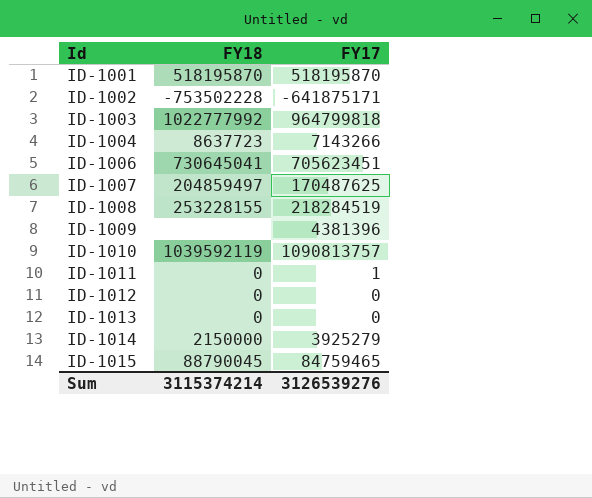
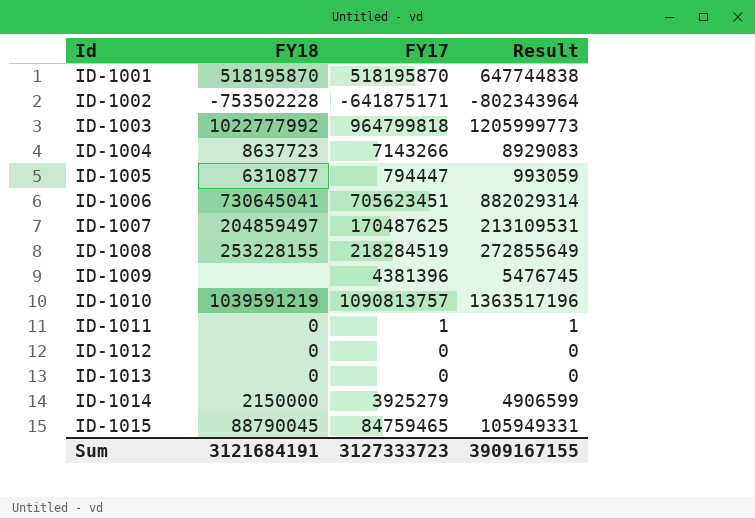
column Result | formula: none -> [FY17] * 1.25
row ID-1005: none -> 6310877 | 794447 | 993059
ID-1010 | FY18: 1039592119 -> 1039591219
Sum | FY18: 3115374214 -> 3121684191
Sum | FY17: 3126539276 -> 3127333723

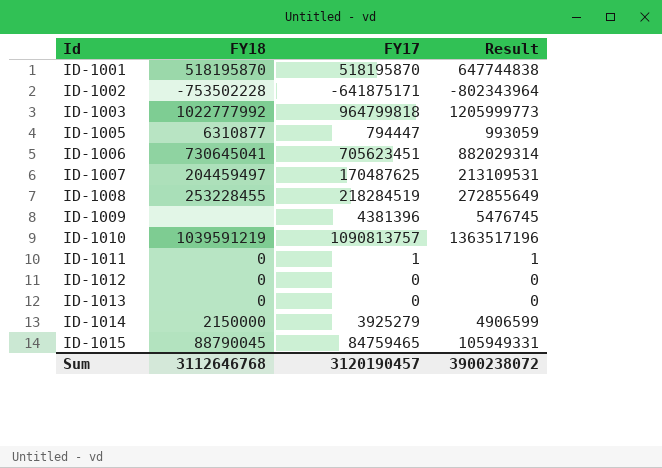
row ID-1004: 8637723 | 7143266 | 8929083 -> none
ID-1007 | FY18: 204859497 -> 204459497
ID-1008 | FY18: 253228155 -> 253228455
Sum | FY18: 3121684191 -> 3112646768
Sum | FY17: 3127333723 -> 3120190457
Sum | Result: 3909167155 -> 3900238072

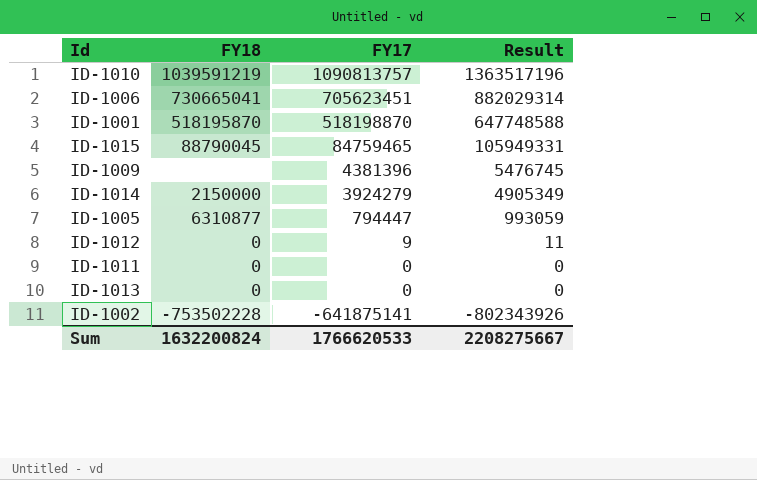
row order: Id ascending -> FY17 descending
row ID-1003: 1022777992 | 964799818 | 1205999773 -> none
row ID-1007: 204459497 | 170487625 | 213109531 -> none
row ID-1008: 253228455 | 218284519 | 272855649 -> none
ID-1006 | FY18: 730645041 -> 730665041
ID-1001 | FY17: 518195870 -> 518198870
ID-1001 | Result: 647744838 -> 647748588
ID-1014 | FY17: 3925279 -> 3924279
ID-1014 | Result: 4906599 -> 4905349
ID-1012 | FY17: 0 -> 9
ID-1012 | Result: 0 -> 11
ID-1011 | FY17: 1 -> 0
ID-1011 | Result: 1 -> 0
ID-1002 | FY17: -641875171 -> -641875141
ID-1002 | Result: -802343964 -> -802343926
Sum | FY18: 3112646768 -> 1632200824
Sum | FY17: 3120190457 -> 1766620533
Sum | Result: 3900238072 -> 2208275667

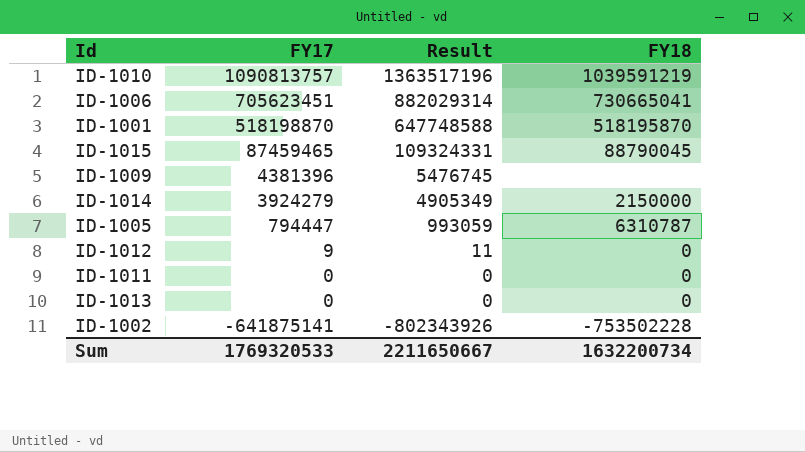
column FY18 | position: 2 -> 4
ID-1015 | FY17: 84759465 -> 87459465
ID-1015 | Result: 105949331 -> 109324331
ID-1005 | FY18: 6310877 -> 6310787
Sum | FY17: 1766620533 -> 1769320533
Sum | Result: 2208275667 -> 2211650667
Sum | FY18: 1632200824 -> 1632200734

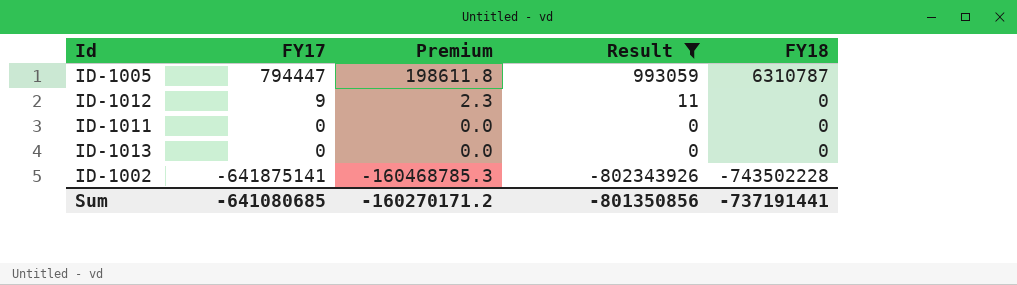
filter: none -> Result <= 993059
column Premium | formula: none -> [FY17] * 0.25
ID-1002 | FY18: -753502228 -> -743502228
Sum | FY17: 1769320533 -> -641080685
Sum | Result: 2211650667 -> -801350856
Sum | FY18: 1632200734 -> -737191441

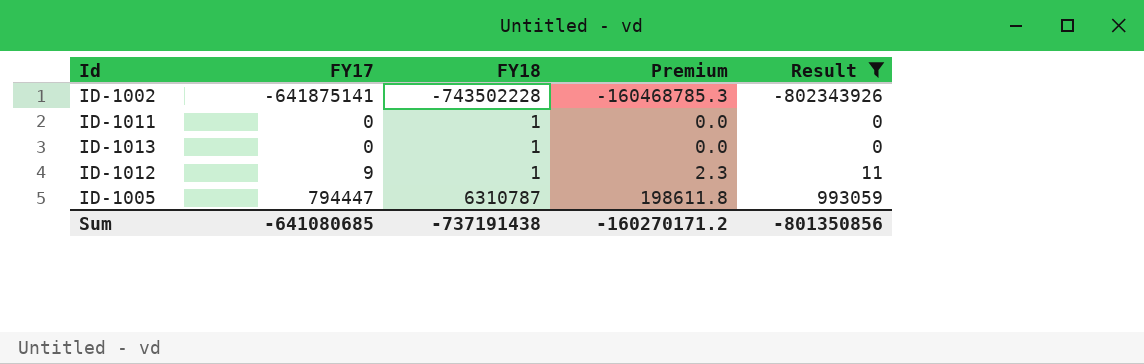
row order: FY17 descending -> FY17 ascending
column FY18 | position: 5 -> 3
ID-1011 | FY18: 0 -> 1
ID-1013 | FY18: 0 -> 1
ID-1012 | FY18: 0 -> 1
Sum | FY18: -737191441 -> -737191438

